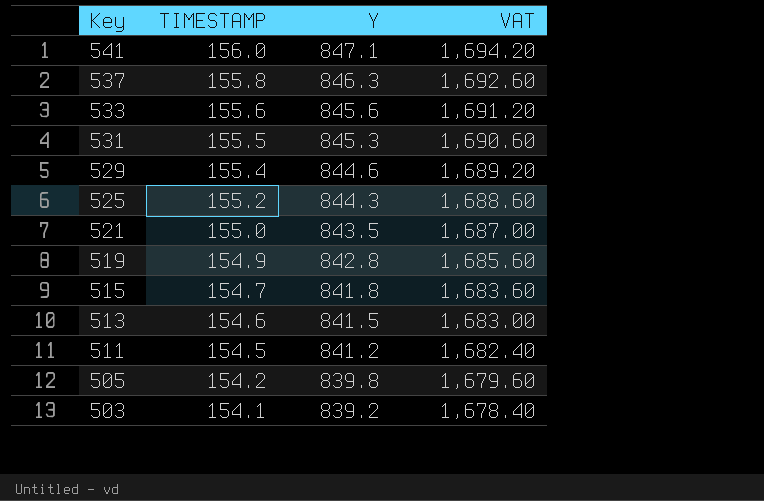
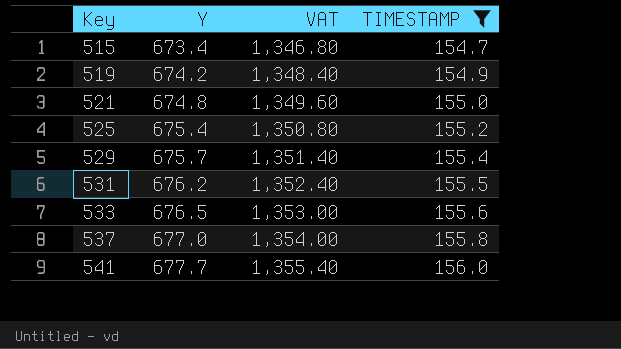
filter: none -> TIMESTAMP >= 154.7
row order: Key descending -> Key ascending
column TIMESTAMP | position: 2 -> 4
515 | Y: 841.8 -> 673.4
515 | VAT: 1,683.60 -> 1,346.80
519 | Y: 842.8 -> 674.2
519 | VAT: 1,685.60 -> 1,348.40
521 | Y: 843.5 -> 674.8
521 | VAT: 1,687.00 -> 1,349.60
525 | Y: 844.3 -> 675.4
525 | VAT: 1,688.60 -> 1,350.80
529 | Y: 844.6 -> 675.7
529 | VAT: 1,689.20 -> 1,351.40
531 | Y: 845.3 -> 676.2
531 | VAT: 1,690.60 -> 1,352.40
533 | Y: 845.6 -> 676.5
533 | VAT: 1,691.20 -> 1,353.00
537 | Y: 846.3 -> 677.0
537 | VAT: 1,692.60 -> 1,354.00
541 | Y: 847.1 -> 677.7
541 | VAT: 1,694.20 -> 1,355.40

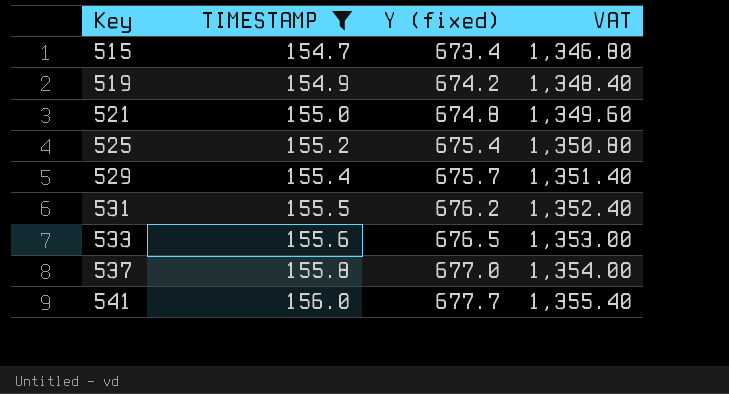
column TIMESTAMP | position: 4 -> 2
column name: Y -> Y (fixed)

